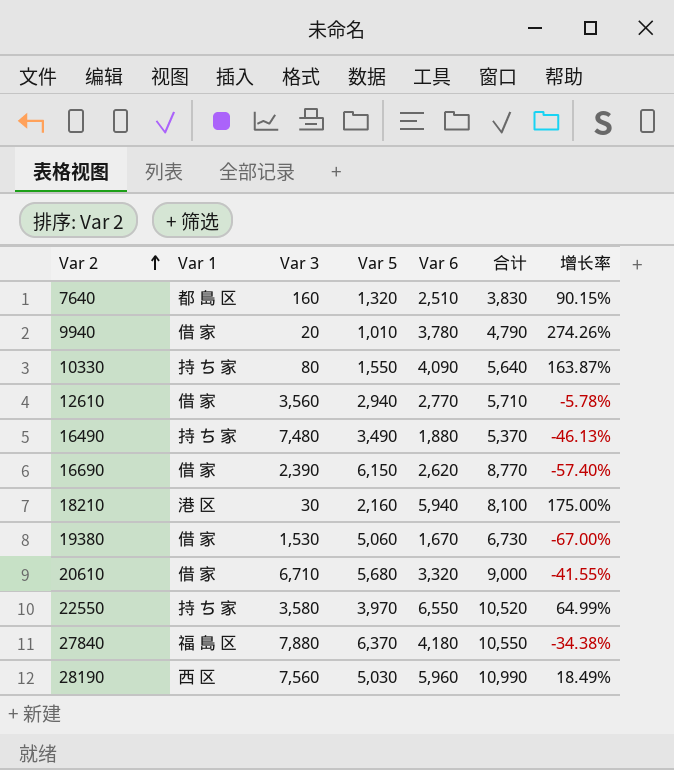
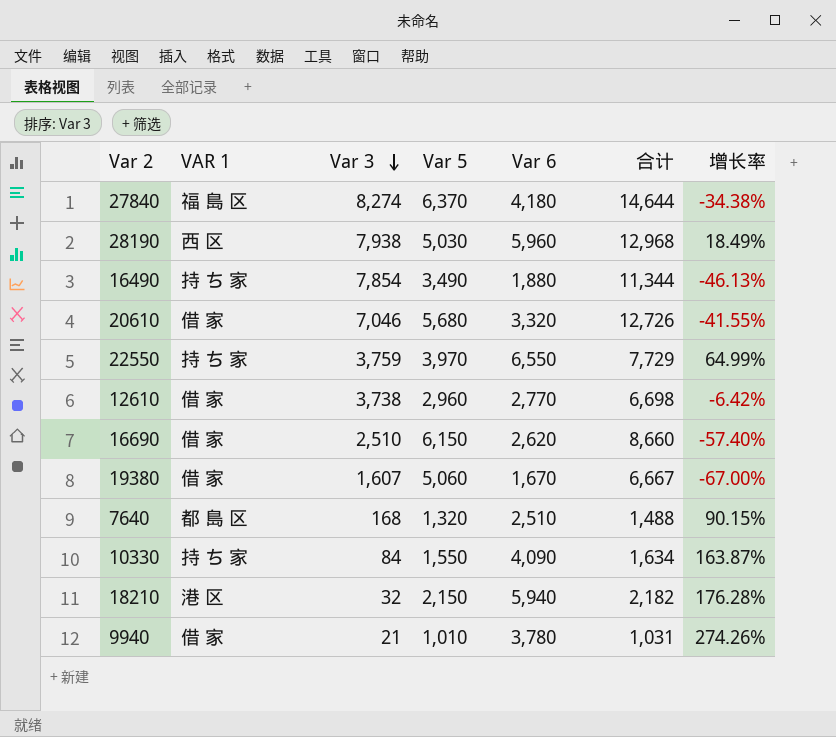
row order: Var 2 ascending -> Var 3 descending
column name: Var 1 -> VAR 1
column 合计 | formula: [Var 5] + [Var 6] -> [Var 3] + [Var 5]
27840 | Var 3: 7,880 -> 8,274
28190 | Var 3: 7,560 -> 7,938
16490 | Var 3: 7,480 -> 7,854
20610 | Var 3: 6,710 -> 7,046
22550 | Var 3: 3,580 -> 3,759
12610 | Var 3: 3,560 -> 3,738
12610 | Var 5: 2,940 -> 2,960
12610 | 增长率: -5.78% -> -6.42%
16690 | Var 3: 2,390 -> 2,510
19380 | Var 3: 1,530 -> 1,607
7640 | Var 3: 160 -> 168
10330 | Var 3: 80 -> 84
18210 | Var 3: 30 -> 32
18210 | Var 5: 2,160 -> 2,150
18210 | 增长率: 175.00% -> 176.28%
9940 | Var 3: 20 -> 21

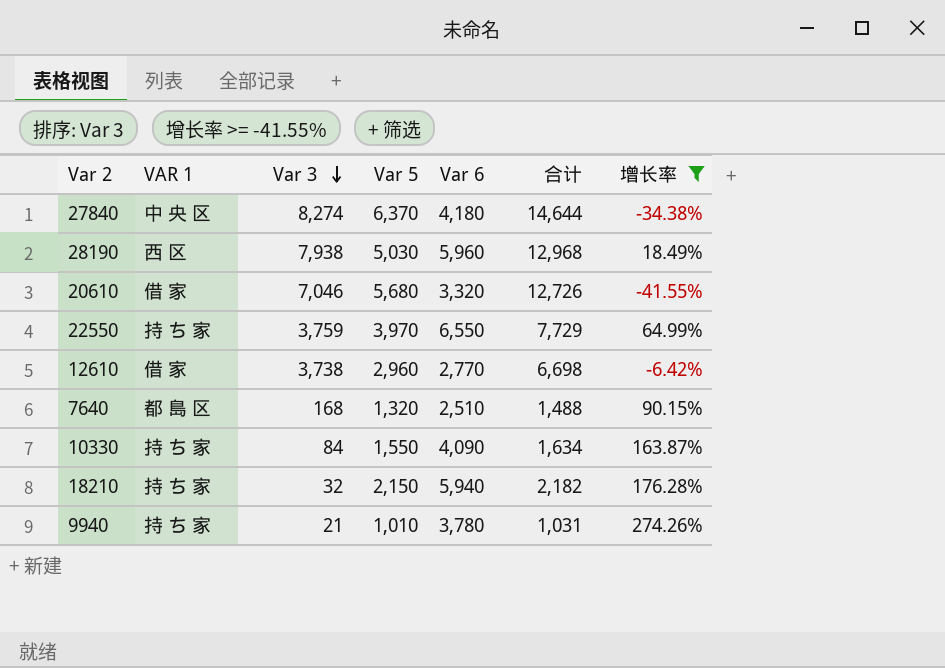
filter: none -> 增长率 >= -41.55%
27840 | VAR 1: 福 島 区 -> 中 央 区
18210 | VAR 1: 港 区 -> 持 ち 家
9940 | VAR 1: 借 家 -> 持 ち 家

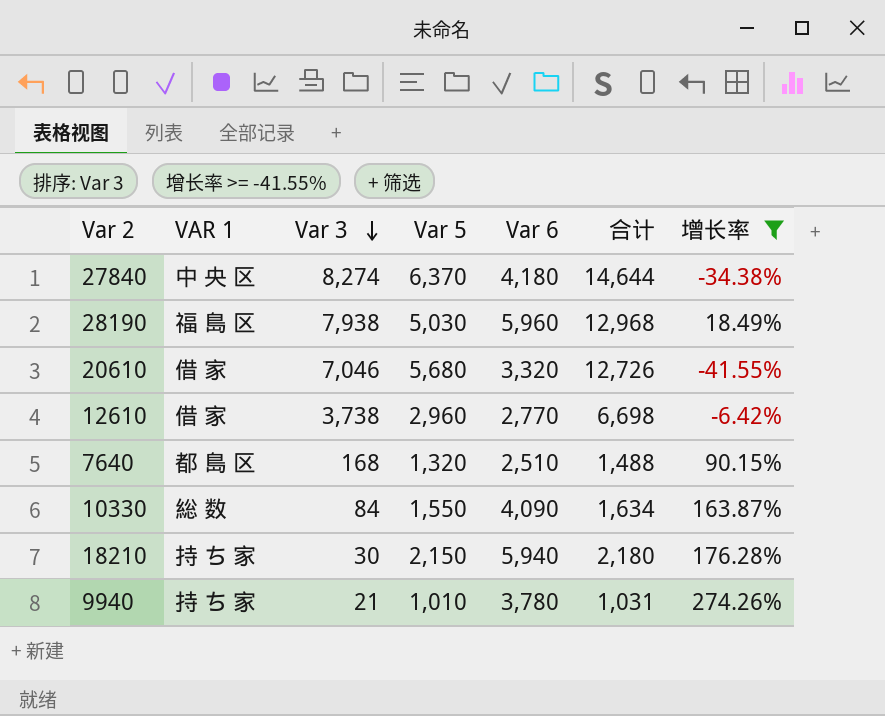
row 22550: 持 ち 家 | 3,759 | 3,970 | 6,550 | 7,729 | 64.99% -> none
28190 | VAR 1: 西 区 -> 福 島 区
10330 | VAR 1: 持 ち 家 -> 総 数
18210 | Var 3: 32 -> 30
18210 | 合计: 2,182 -> 2,180

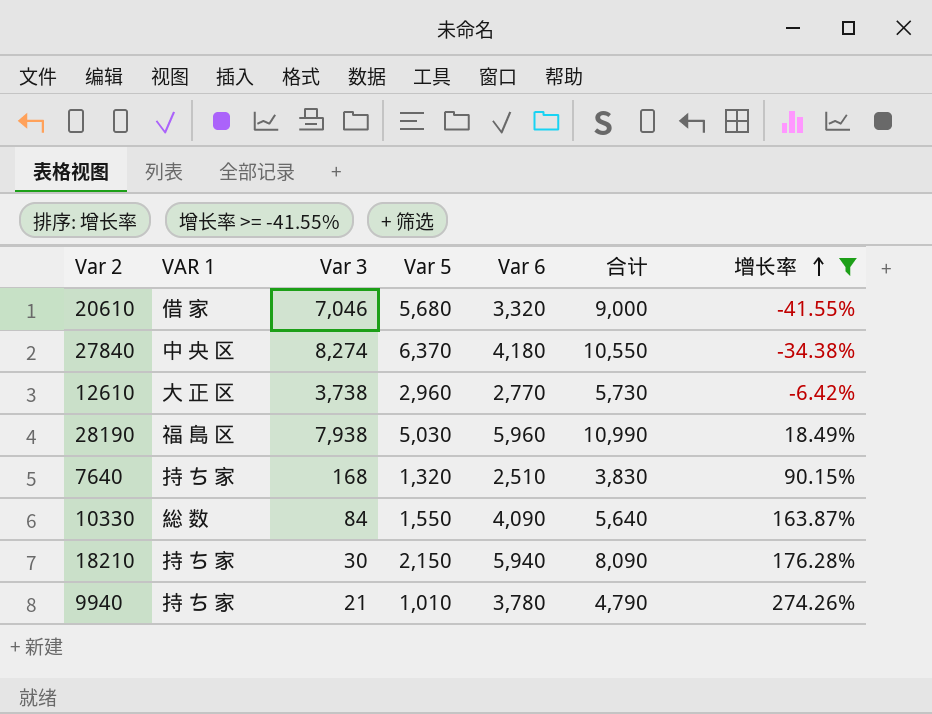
row order: Var 3 descending -> 增长率 ascending
column 合计 | formula: [Var 3] + [Var 5] -> [Var 5] + [Var 6]
12610 | VAR 1: 借 家 -> 大 正 区
7640 | VAR 1: 都 島 区 -> 持 ち 家

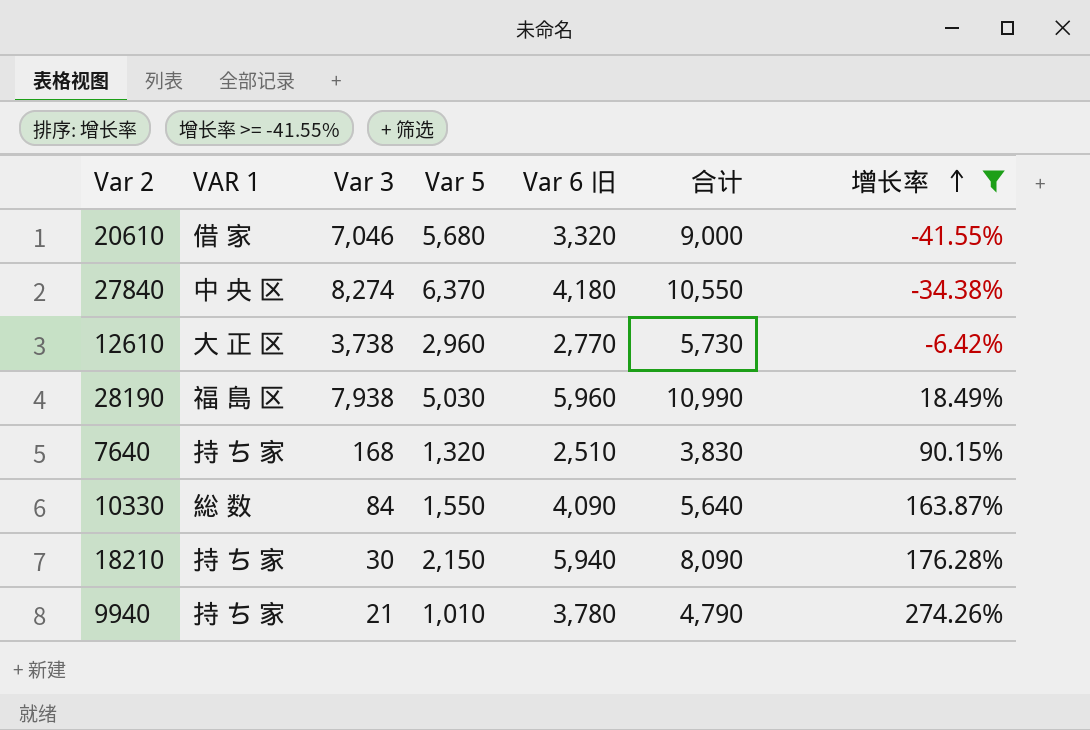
column name: Var 6 -> Var 6 旧

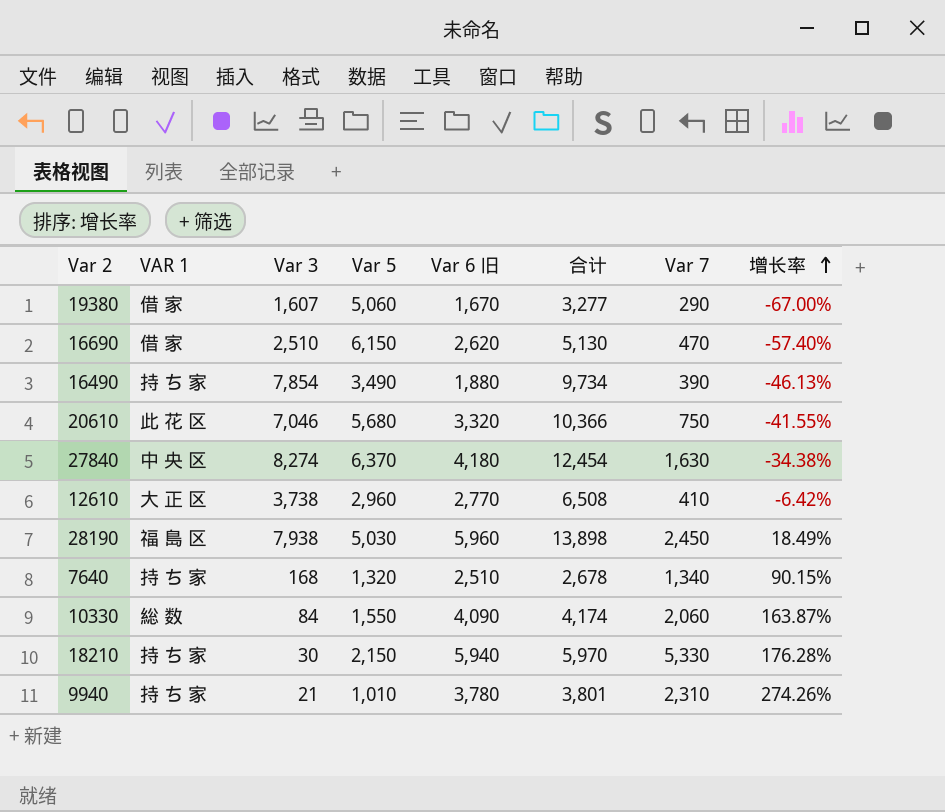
filter: 增长率 >= -41.55% -> none
column 合计 | formula: [Var 5] + [Var 6 旧] -> [Var 3] + [Var 6 旧]
column Var 7 | position: none -> 7
20610 | VAR 1: 借 家 -> 此 花 区

